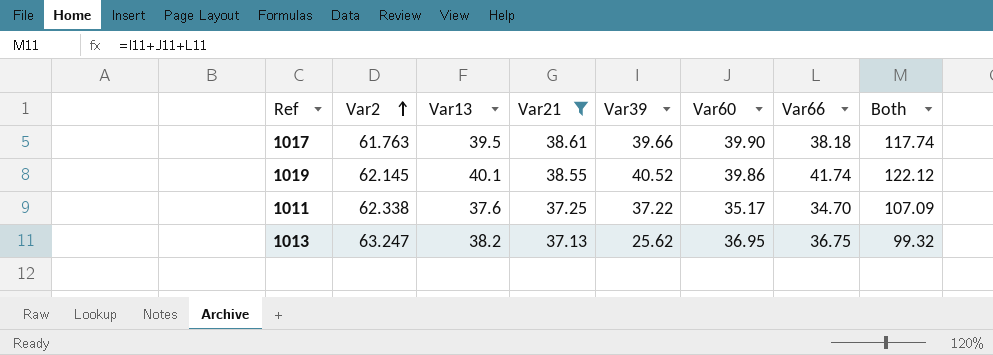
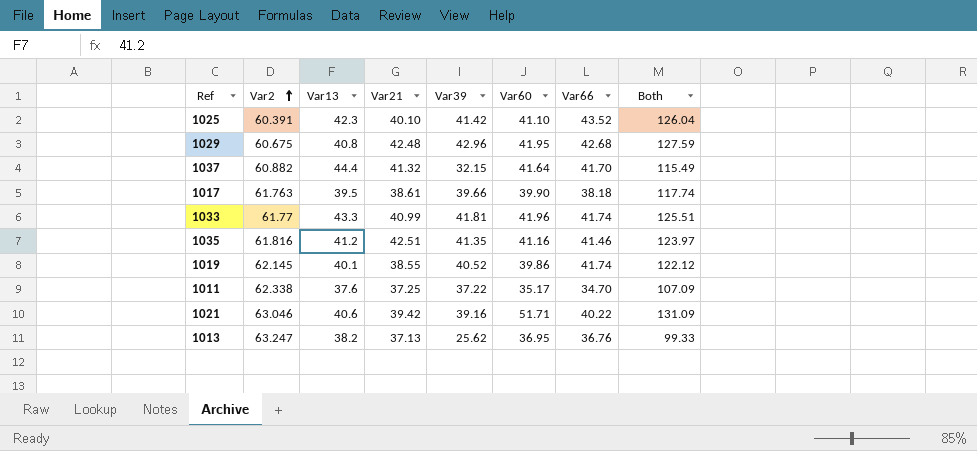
filter: Var21 <= 38.61 -> none
1013 | Var66: 36.75 -> 36.76
1013 | Both: 99.32 -> 99.33

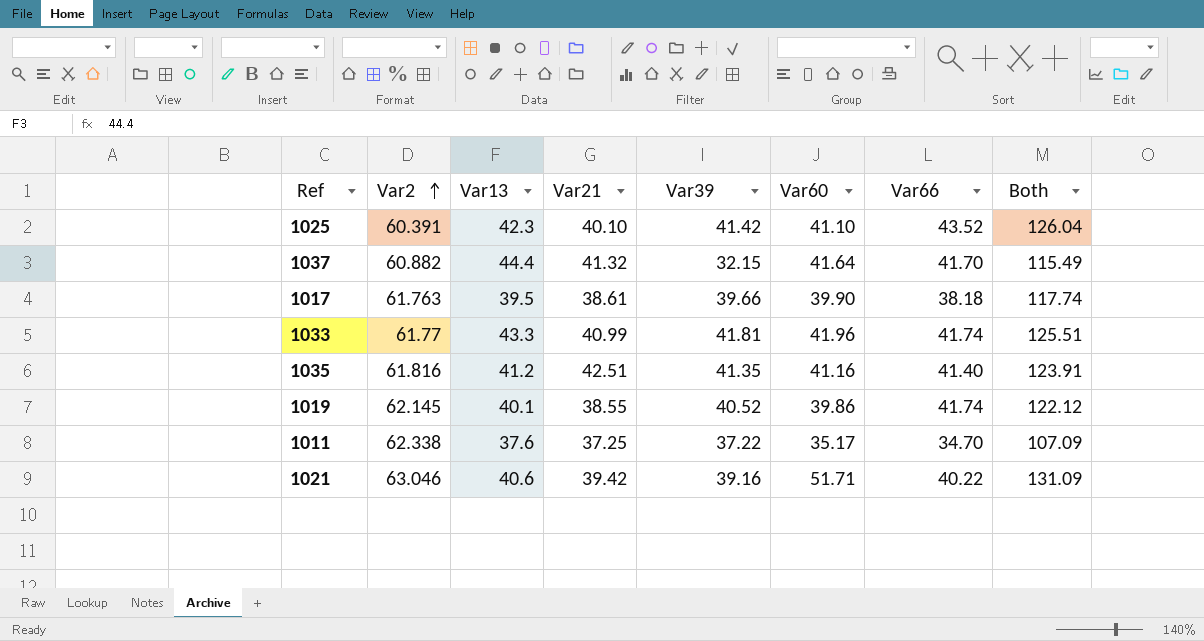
row 1029: 60.675 | 40.8 | 42.48 | 42.96 | 41.95 | 42.68 | 127.59 -> none
row 1013: 63.247 | 38.2 | 37.13 | 25.62 | 36.95 | 36.76 | 99.33 -> none
1035 | Var66: 41.46 -> 41.40
1035 | Both: 123.97 -> 123.91

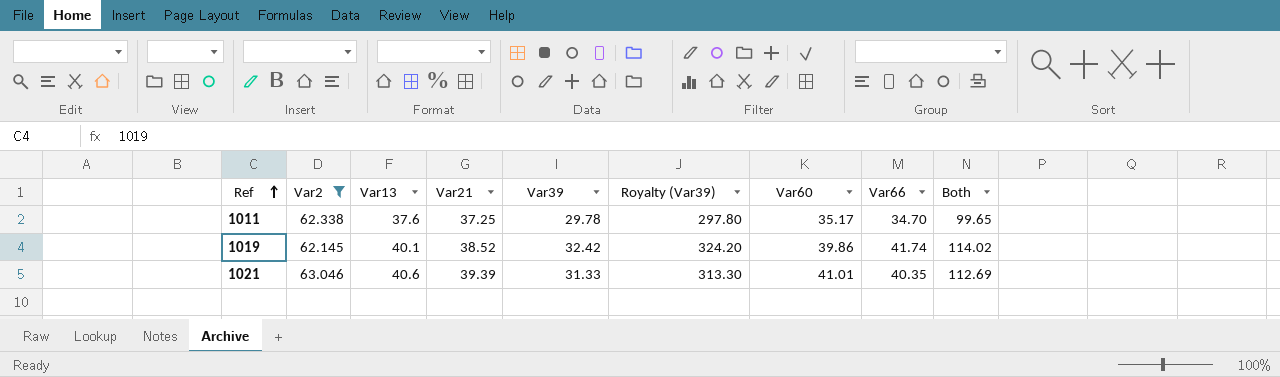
filter: none -> Var2 >= 62.145
row order: Var2 ascending -> Ref ascending
column Royalty (Var39) | formula: none -> [Var39] * 10
1011 | Var39: 37.22 -> 29.78
1011 | Both: 107.09 -> 99.65
1019 | Var21: 38.55 -> 38.52
1019 | Var39: 40.52 -> 32.42
1019 | Both: 122.12 -> 114.02
1021 | Var21: 39.42 -> 39.39
1021 | Var39: 39.16 -> 31.33
1021 | Var60: 51.71 -> 41.01
1021 | Var66: 40.22 -> 40.35
1021 | Both: 131.09 -> 112.69

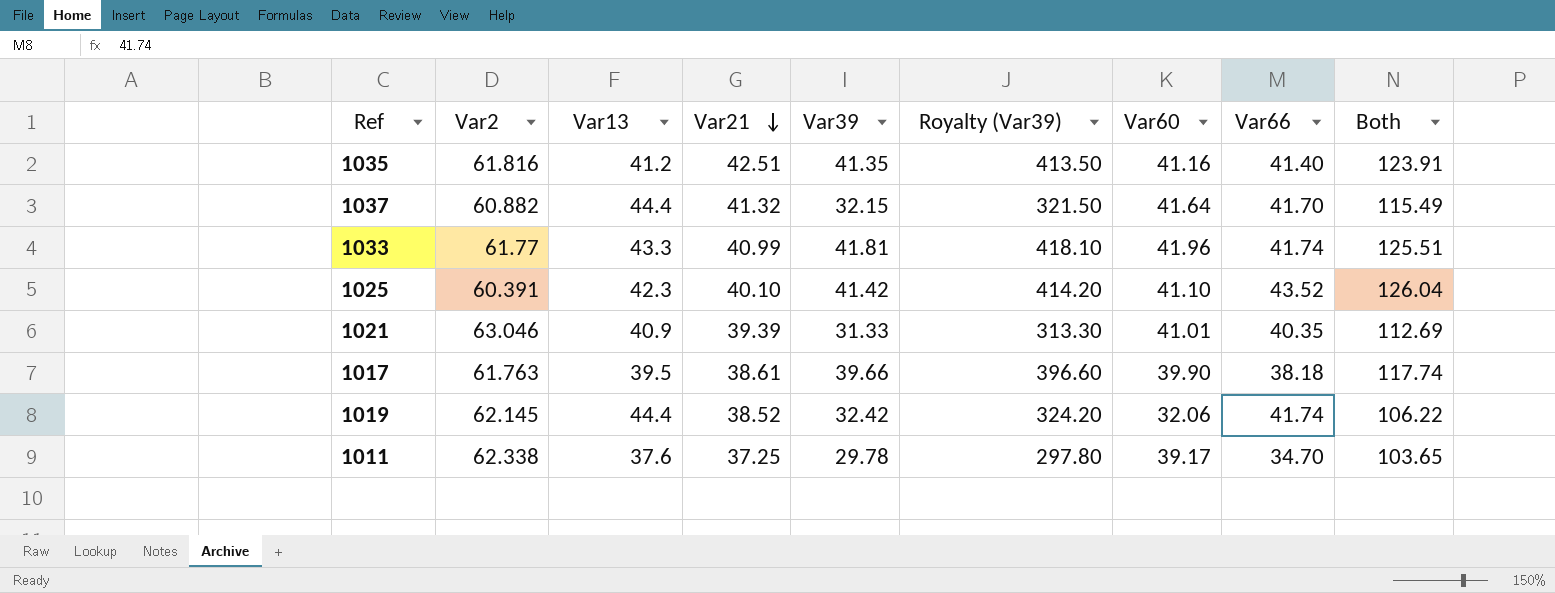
filter: Var2 >= 62.145 -> none
row order: Ref ascending -> Var21 descending
1021 | Var13: 40.6 -> 40.9
1019 | Var13: 40.1 -> 44.4
1019 | Var60: 39.86 -> 32.06
1019 | Both: 114.02 -> 106.22
1011 | Var60: 35.17 -> 39.17
1011 | Both: 99.65 -> 103.65

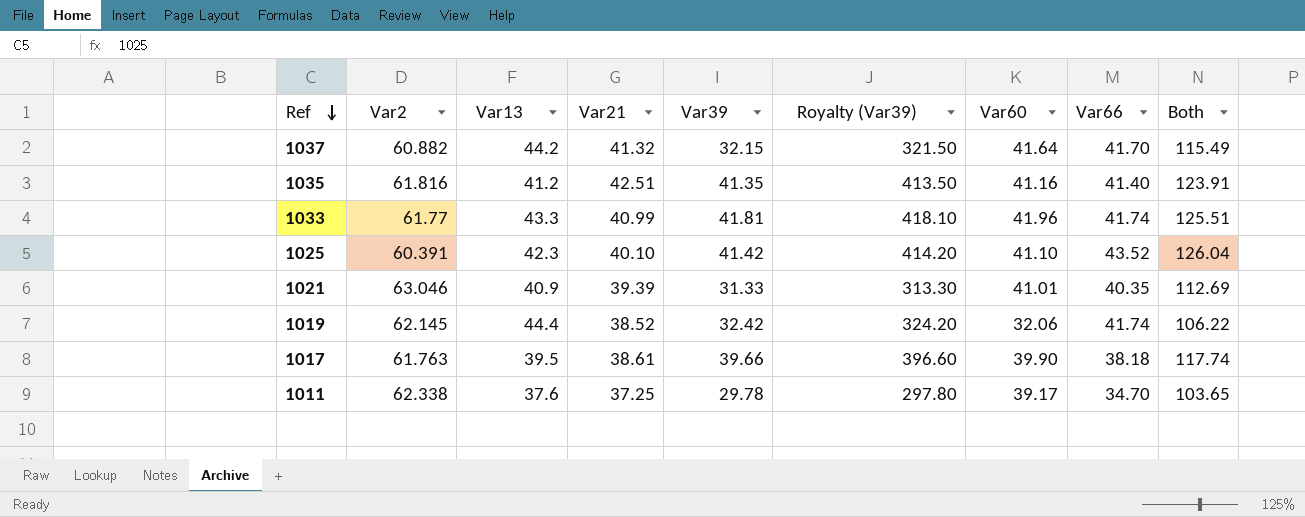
row order: Var21 descending -> Ref descending
1037 | Var13: 44.4 -> 44.2

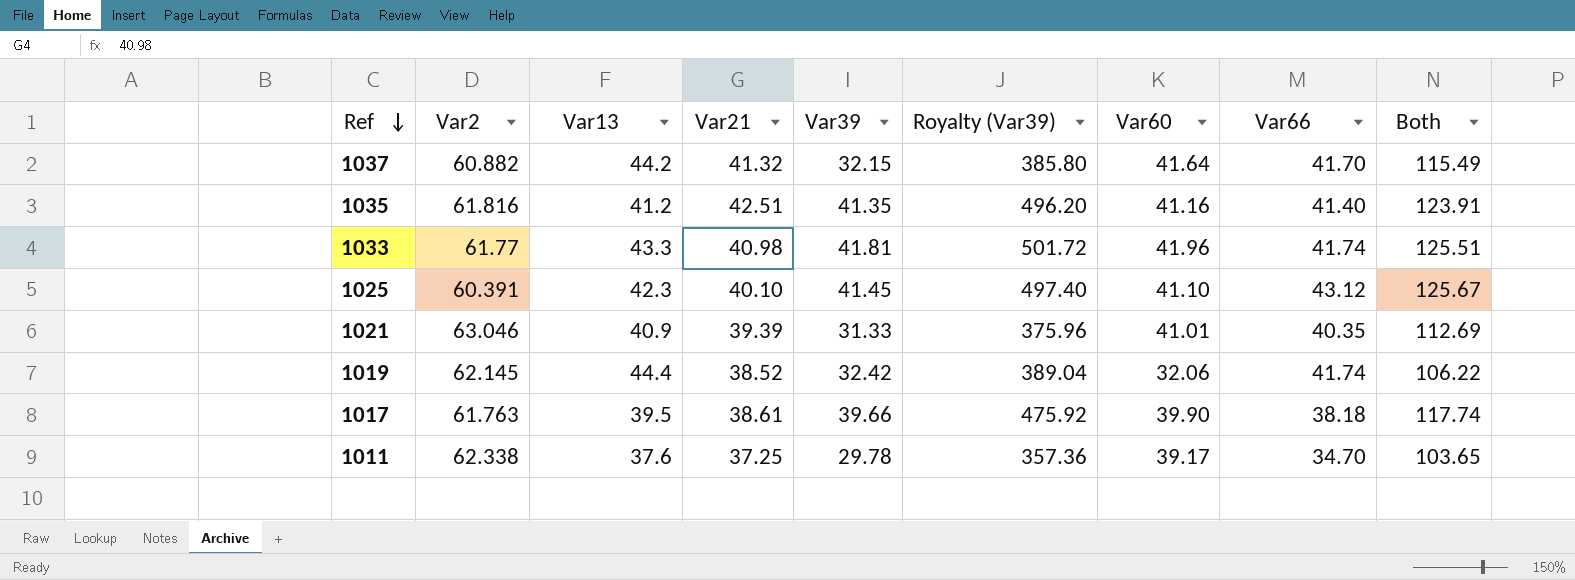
column Royalty (Var39) | formula: [Var39] * 10 -> [Var39] * 12
1033 | Var21: 40.99 -> 40.98
1025 | Var39: 41.42 -> 41.45
1025 | Var66: 43.52 -> 43.12
1025 | Both: 126.04 -> 125.67

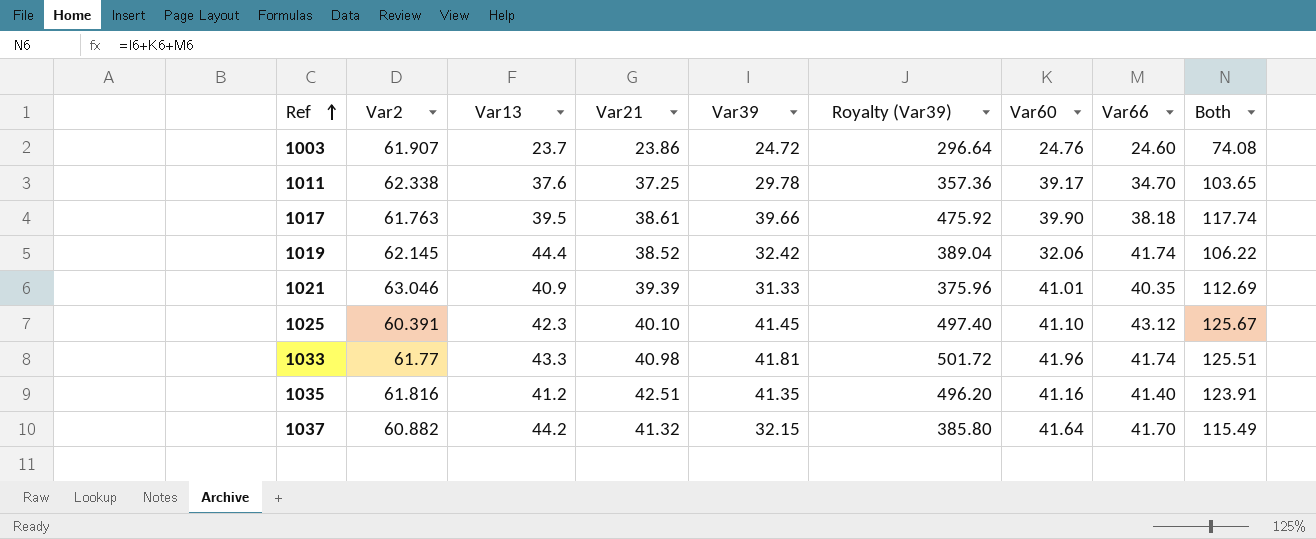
row order: Ref descending -> Ref ascending
row 1003: none -> 61.907 | 23.7 | 23.86 | 24.72 | 296.64 | 24.76 | 24.60 | 74.08

